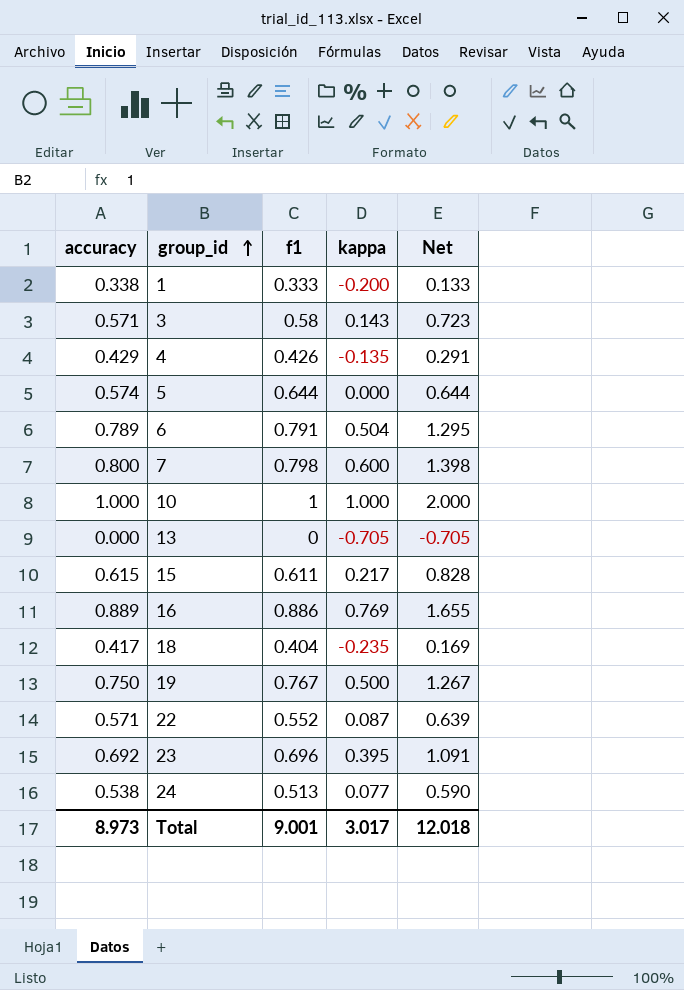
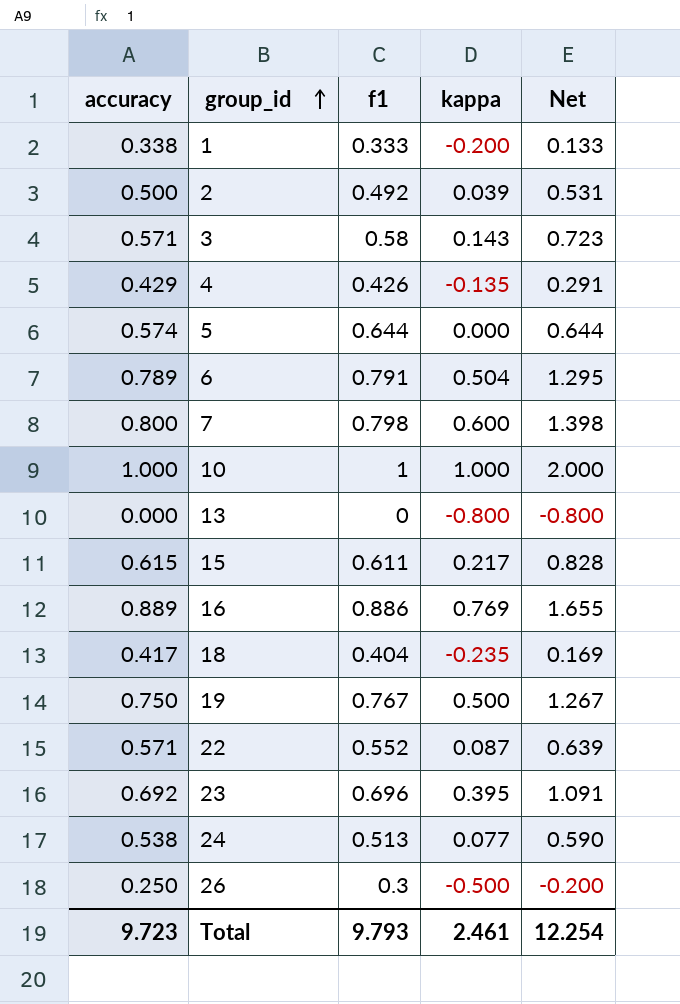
row 2: none -> 0.500 | 0.492 | 0.039 | 0.531
13 | kappa: -0.705 -> -0.800
13 | Net: -0.705 -> -0.800
row 26: none -> 0.250 | 0.3 | -0.500 | -0.200
Total | accuracy: 8.973 -> 9.723
Total | f1: 9.001 -> 9.793
Total | kappa: 3.017 -> 2.461
Total | Net: 12.018 -> 12.254

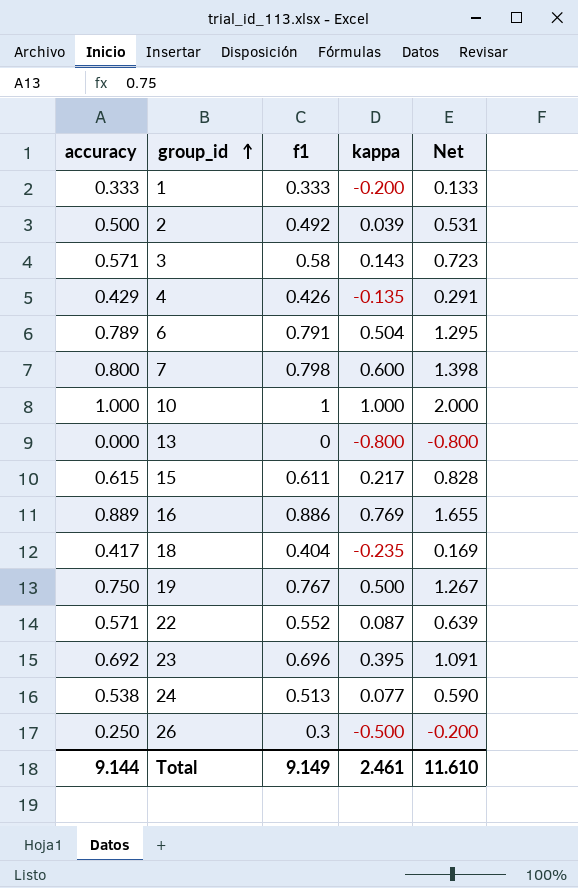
row 5: 0.574 | 0.644 | 0.000 | 0.644 -> none
1 | accuracy: 0.338 -> 0.333
Total | accuracy: 9.723 -> 9.144
Total | f1: 9.793 -> 9.149
Total | Net: 12.254 -> 11.610

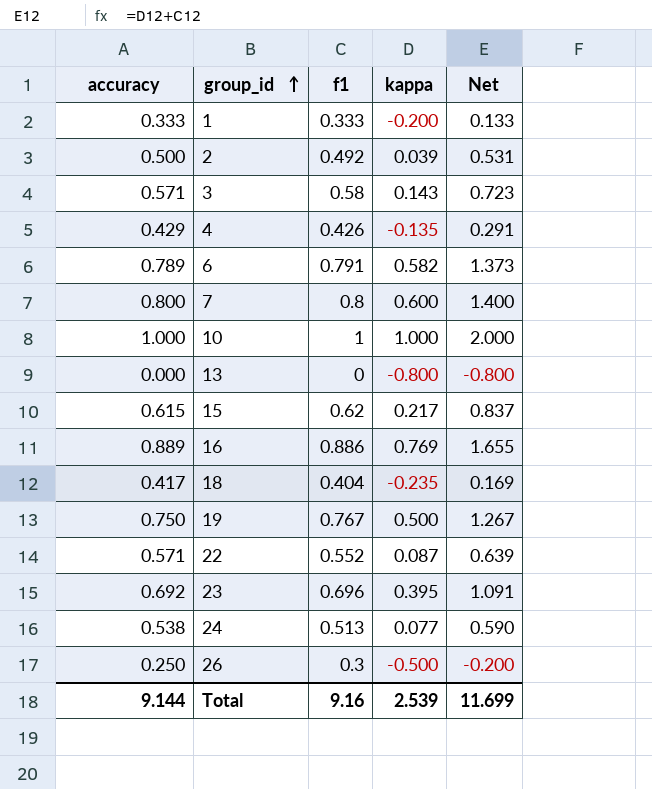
6 | kappa: 0.504 -> 0.582
6 | Net: 1.295 -> 1.373
7 | f1: 0.798 -> 0.8
7 | Net: 1.398 -> 1.400
15 | f1: 0.611 -> 0.62
15 | Net: 0.828 -> 0.837
Total | f1: 9.149 -> 9.16
Total | kappa: 2.461 -> 2.539
Total | Net: 11.610 -> 11.699

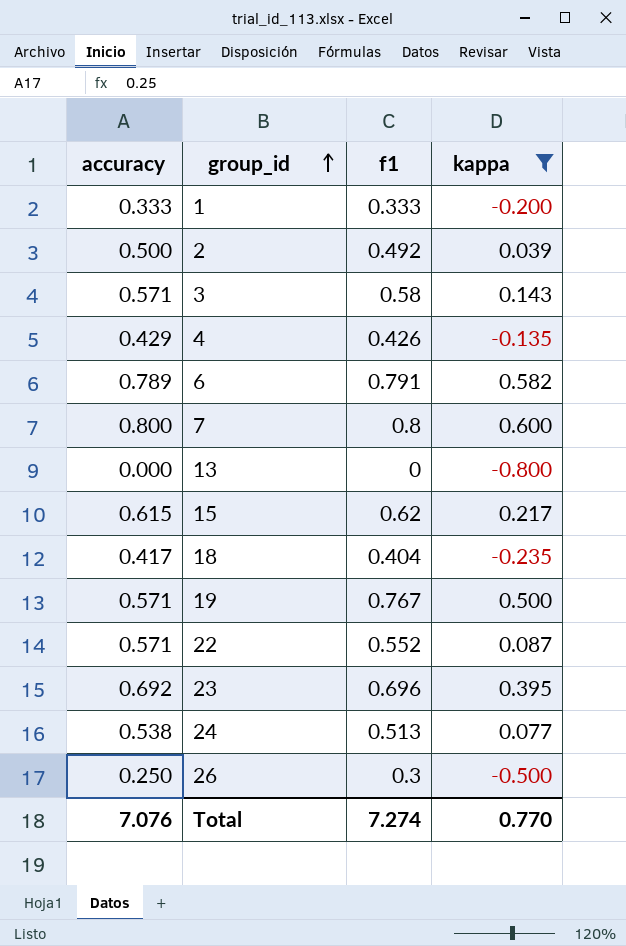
filter: none -> kappa <= 0.600
column Net | formula: [f1] + [kappa] -> none
19 | accuracy: 0.750 -> 0.571
Total | accuracy: 9.144 -> 7.076
Total | f1: 9.16 -> 7.274
Total | kappa: 2.539 -> 0.770

